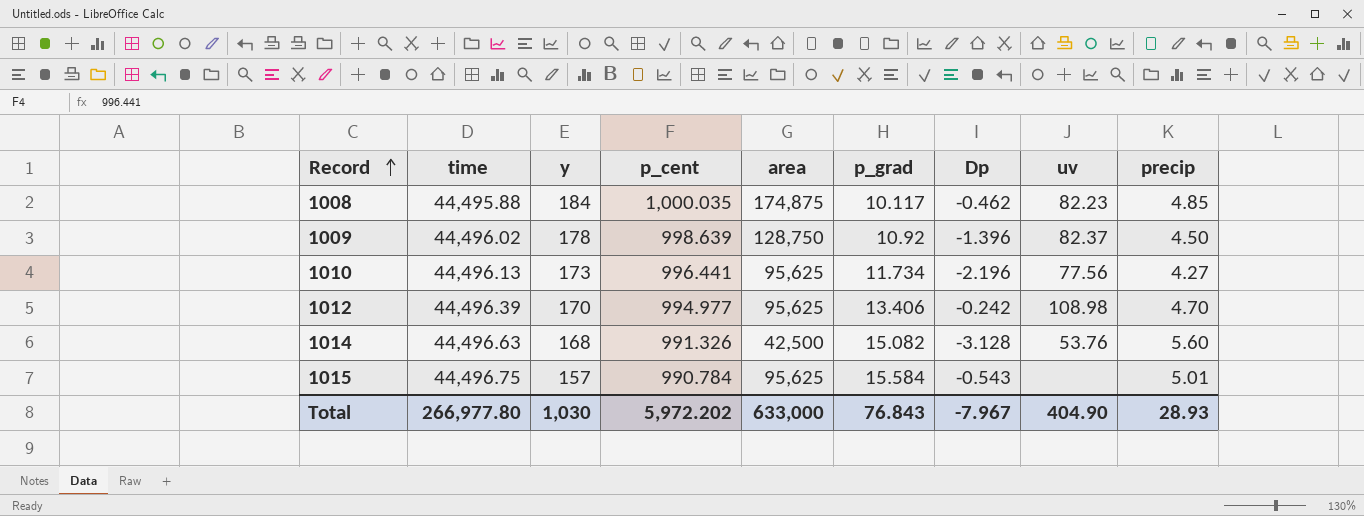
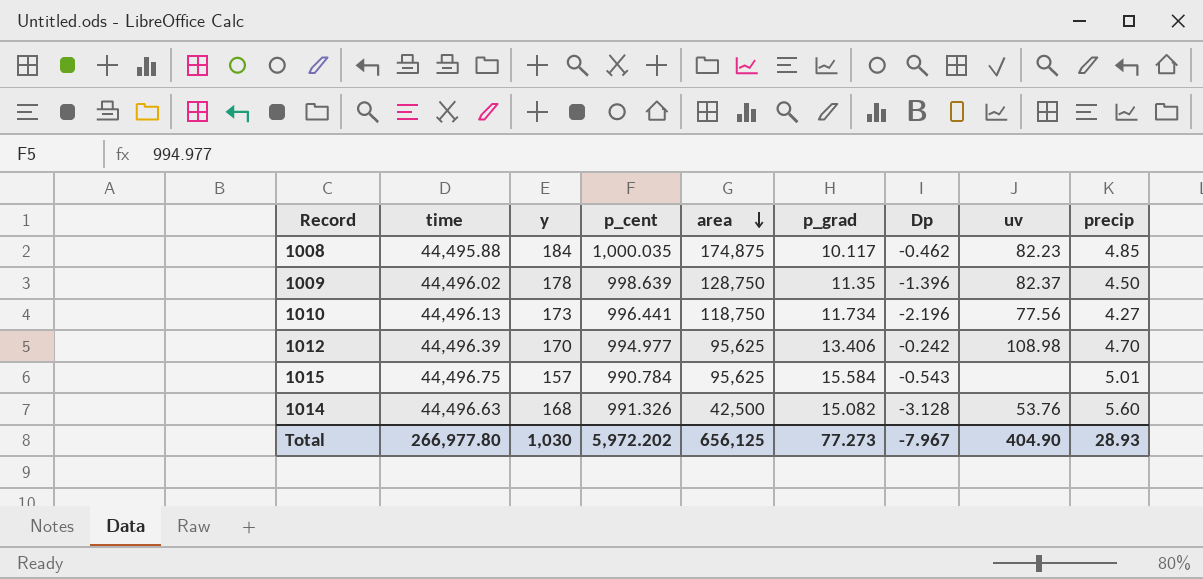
row order: Record ascending -> area descending
1009 | p_grad: 10.92 -> 11.35
1010 | area: 95,625 -> 118,750
Total | area: 633,000 -> 656,125
Total | p_grad: 76.843 -> 77.273

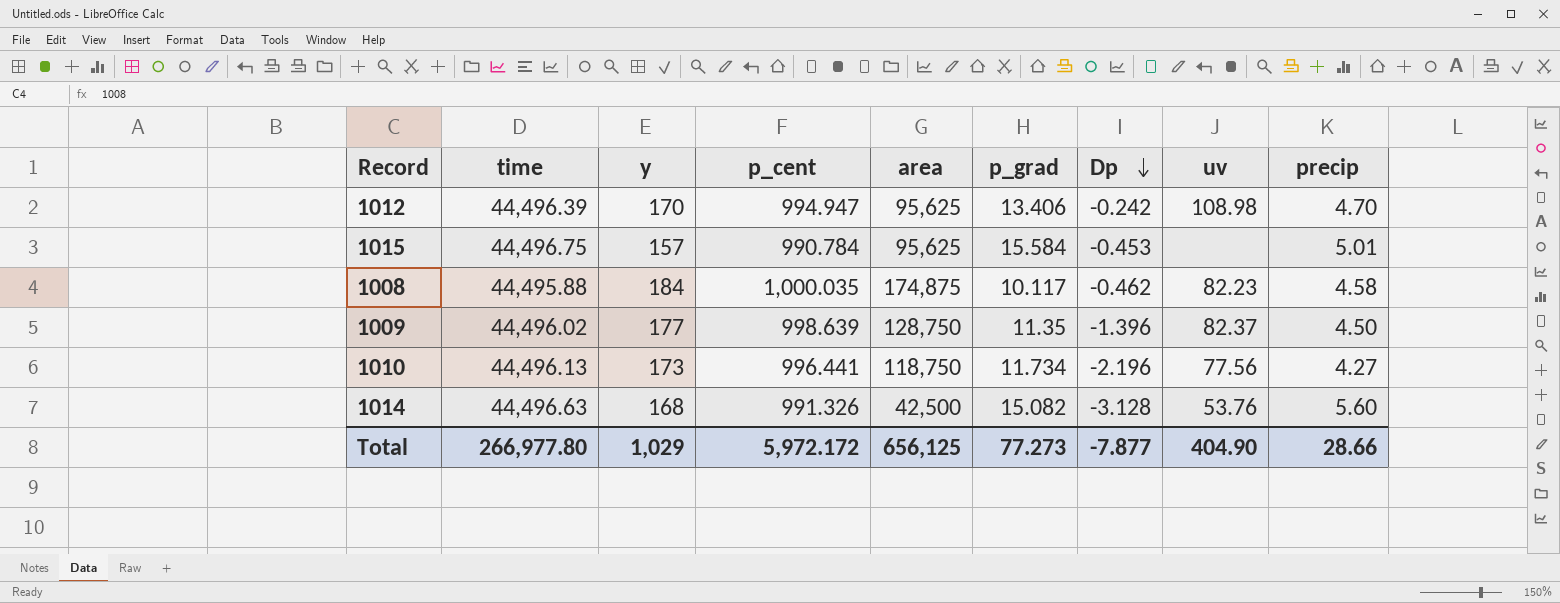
row order: area descending -> Dp descending
1012 | p_cent: 994.977 -> 994.947
1015 | Dp: -0.543 -> -0.453
1008 | precip: 4.85 -> 4.58
1009 | y: 178 -> 177
Total | y: 1,030 -> 1,029
Total | p_cent: 5,972.202 -> 5,972.172
Total | Dp: -7.967 -> -7.877
Total | precip: 28.93 -> 28.66

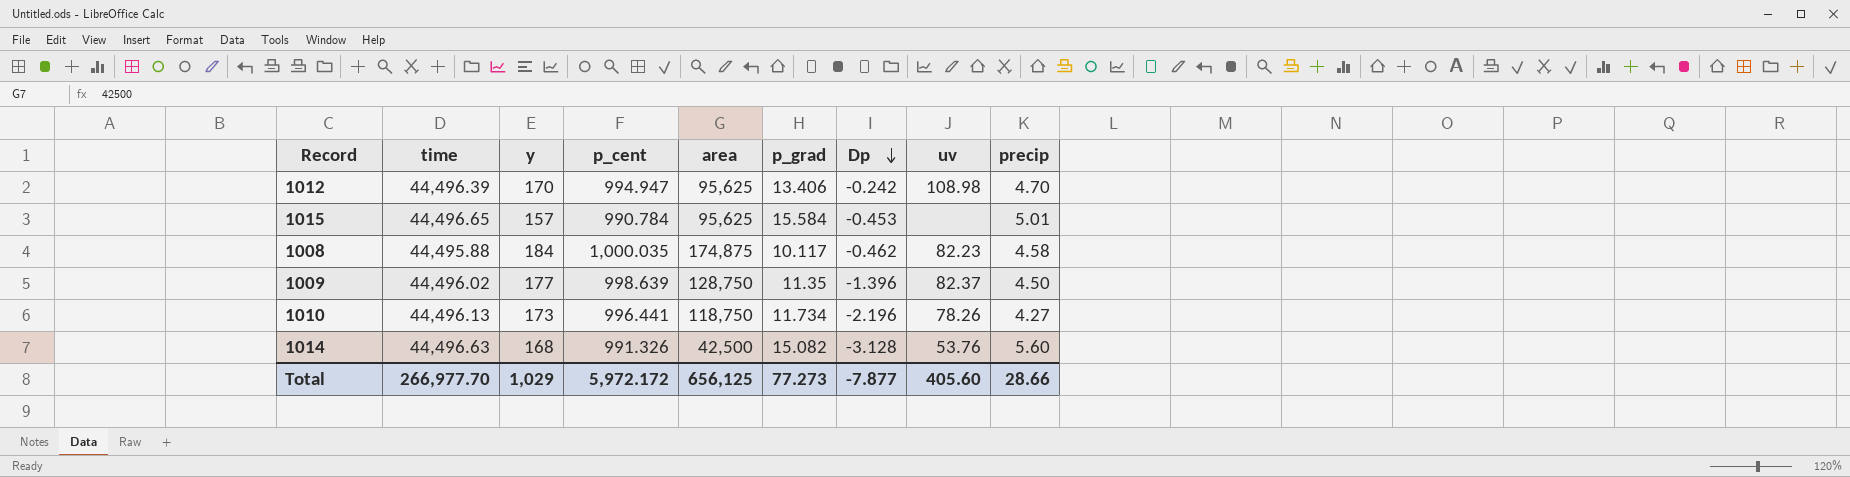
1015 | time: 44,496.75 -> 44,496.65
1010 | uv: 77.56 -> 78.26
Total | time: 266,977.80 -> 266,977.70
Total | uv: 404.90 -> 405.60

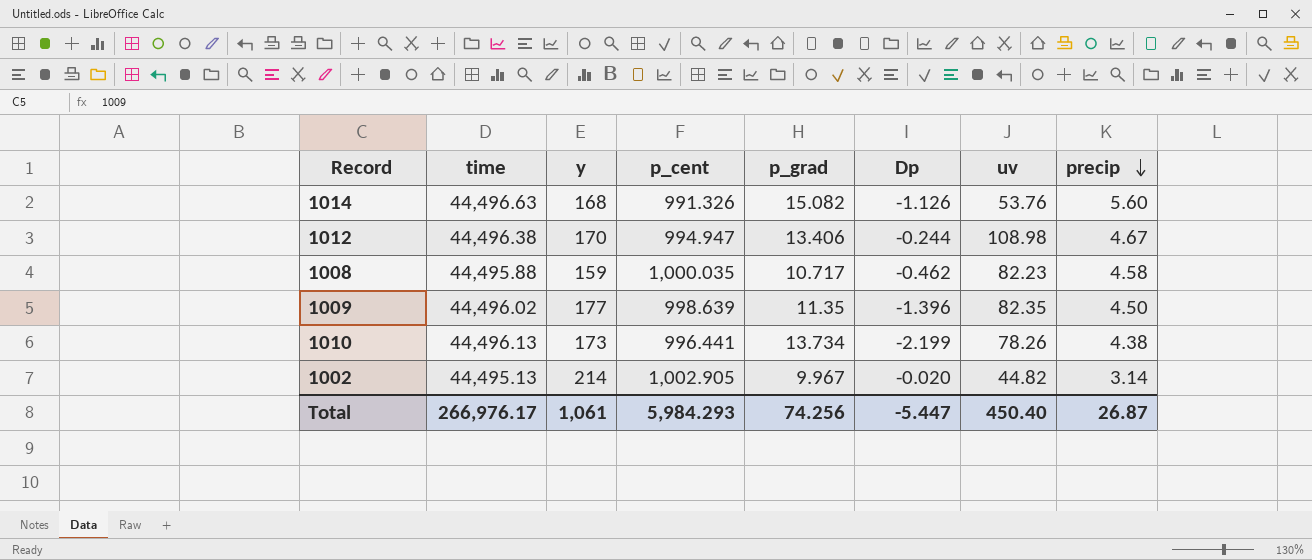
row order: Dp descending -> precip descending
column area | position: 5 -> none
row 1015: 44,496.65 | 157 | 990.784 | 95,625 | 15.584 | -0.453 | none | 5.01 -> none
1014 | Dp: -3.128 -> -1.126
1012 | time: 44,496.39 -> 44,496.38
1012 | Dp: -0.242 -> -0.244
1012 | precip: 4.70 -> 4.67
1008 | y: 184 -> 159
1008 | p_grad: 10.117 -> 10.717
1009 | uv: 82.37 -> 82.35
1010 | p_grad: 11.734 -> 13.734
1010 | Dp: -2.196 -> -2.199
1010 | precip: 4.27 -> 4.38
row 1002: none -> 44,495.13 | 214 | 1,002.905 | 9.967 | -0.020 | 44.82 | 3.14
Total | time: 266,977.70 -> 266,976.17
Total | y: 1,029 -> 1,061
Total | p_cent: 5,972.172 -> 5,984.293
Total | p_grad: 77.273 -> 74.256
Total | Dp: -7.877 -> -5.447
Total | uv: 405.60 -> 450.40
Total | precip: 28.66 -> 26.87

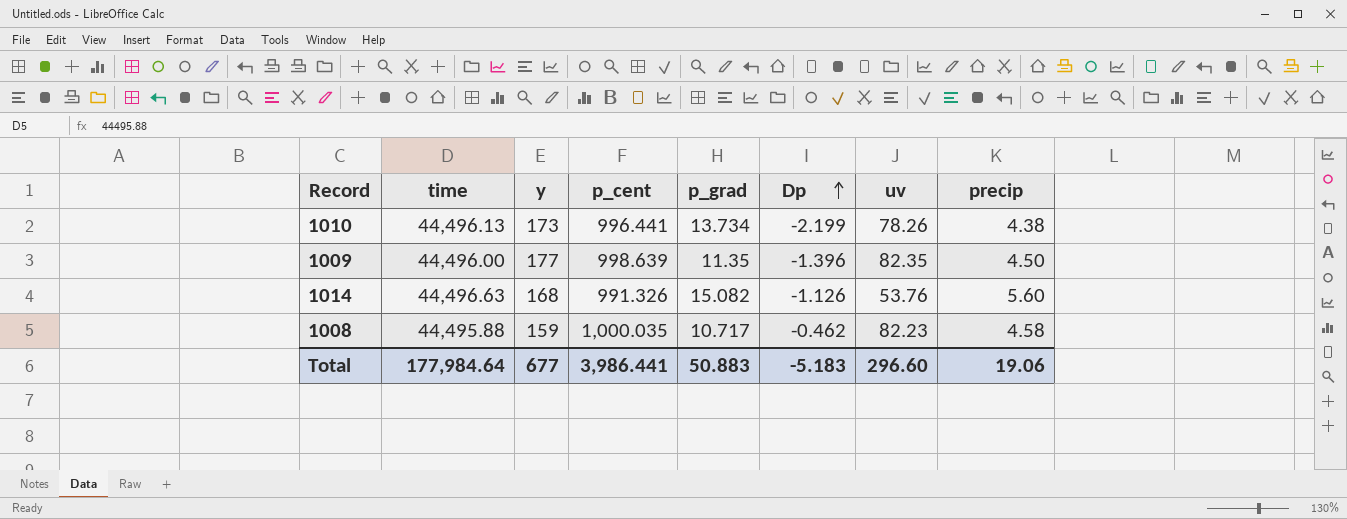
row order: precip descending -> Dp ascending
row 1012: 44,496.38 | 170 | 994.947 | 13.406 | -0.244 | 108.98 | 4.67 -> none
row 1002: 44,495.13 | 214 | 1,002.905 | 9.967 | -0.020 | 44.82 | 3.14 -> none
1009 | time: 44,496.02 -> 44,496.00
Total | time: 266,976.17 -> 177,984.64
Total | y: 1,061 -> 677
Total | p_cent: 5,984.293 -> 3,986.441
Total | p_grad: 74.256 -> 50.883
Total | Dp: -5.447 -> -5.183
Total | uv: 450.40 -> 296.60
Total | precip: 26.87 -> 19.06

